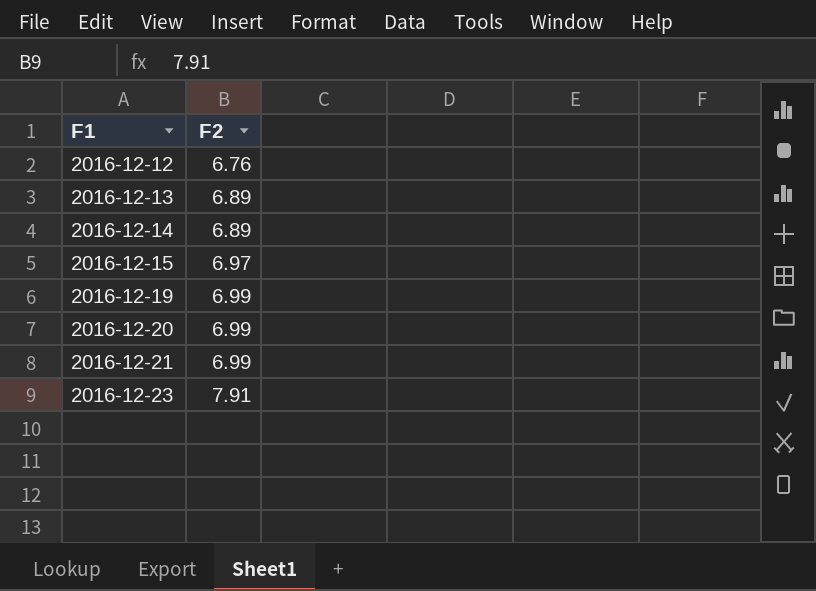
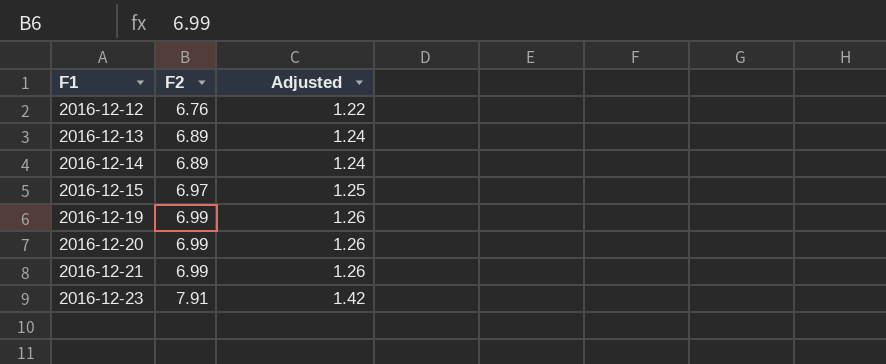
column Adjusted | formula: none -> [F2] * 0.18

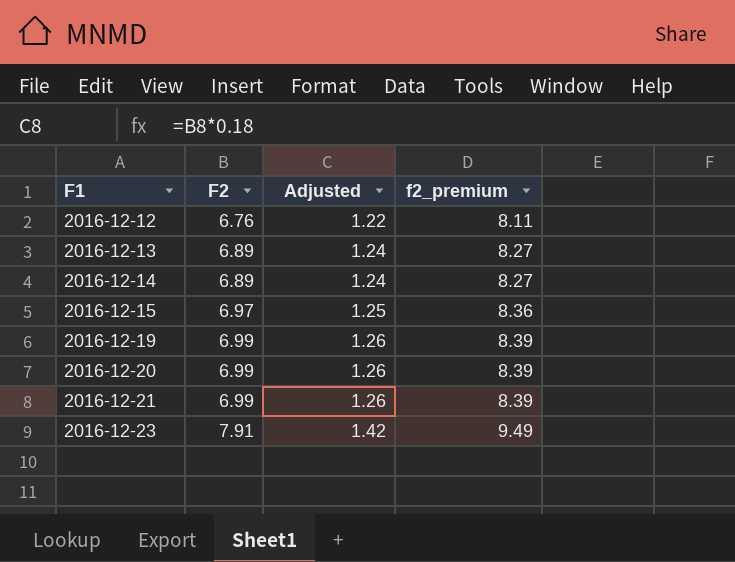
column f2_premium | formula: none -> [F2] * 1.2

